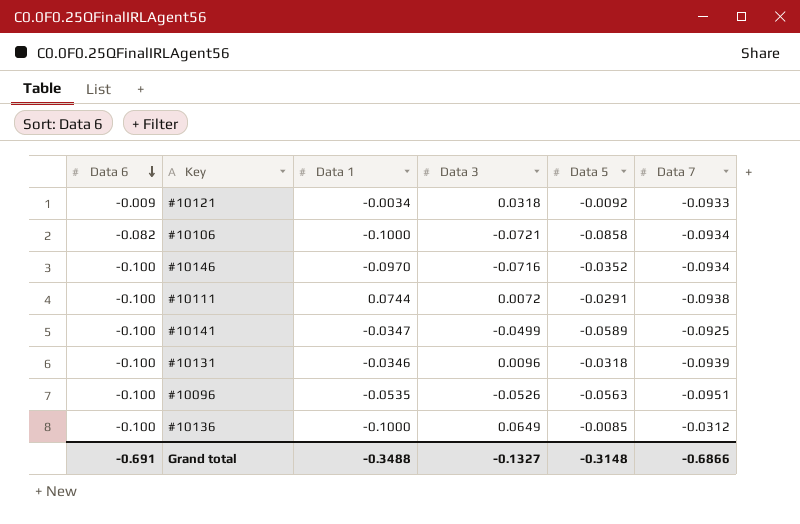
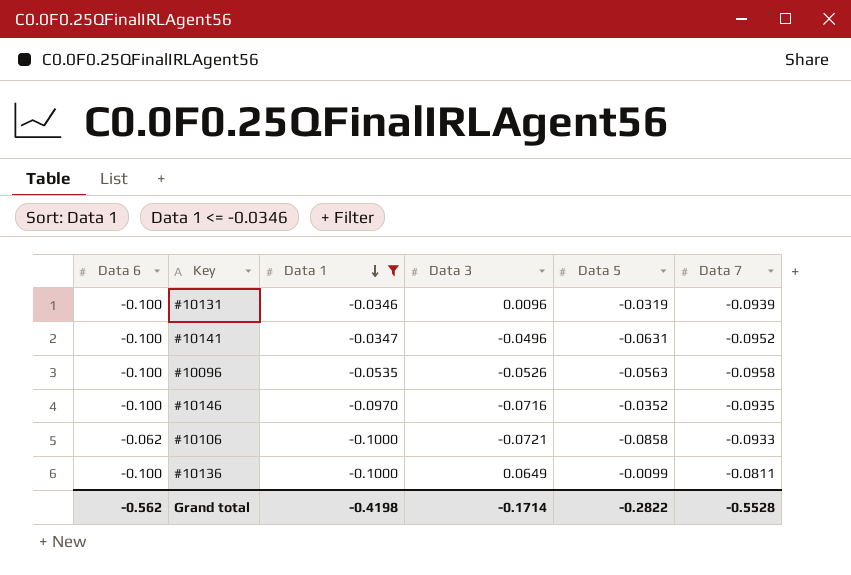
filter: none -> Data 1 <= -0.0346
row order: Data 6 descending -> Data 1 descending
#10131 | Data 5: -0.0318 -> -0.0319
#10141 | Data 3: -0.0499 -> -0.0496
#10141 | Data 5: -0.0589 -> -0.0631
#10141 | Data 7: -0.0925 -> -0.0952
#10096 | Data 7: -0.0951 -> -0.0958
#10146 | Data 7: -0.0934 -> -0.0935
#10106 | Data 6: -0.082 -> -0.062
#10106 | Data 7: -0.0934 -> -0.0933
#10136 | Data 5: -0.0085 -> -0.0099
#10136 | Data 7: -0.0312 -> -0.0811
Grand total | Data 6: -0.691 -> -0.562
Grand total | Data 1: -0.3488 -> -0.4198
Grand total | Data 3: -0.1327 -> -0.1714
Grand total | Data 5: -0.3148 -> -0.2822
Grand total | Data 7: -0.6866 -> -0.5528

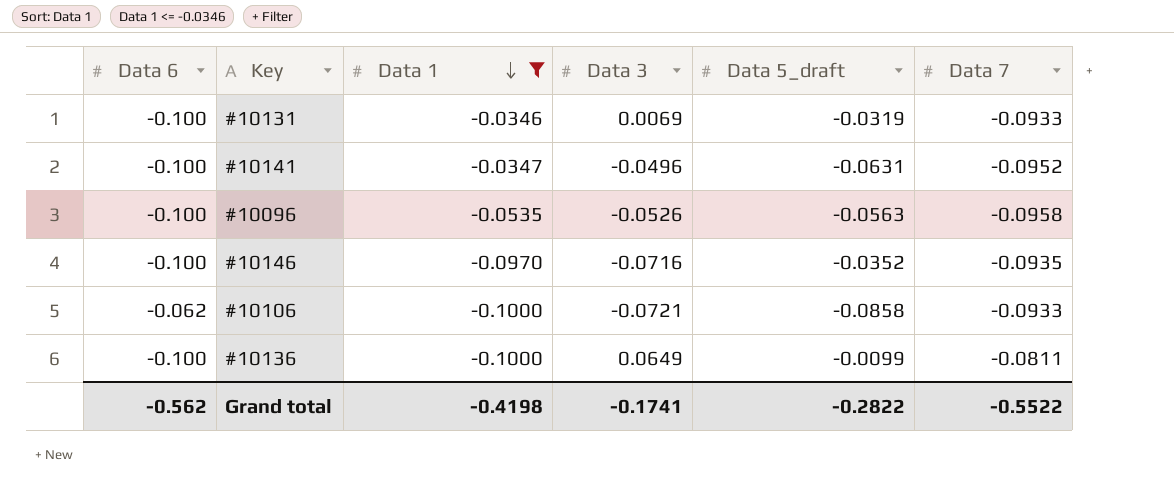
column name: Data 5 -> Data 5_draft
#10131 | Data 3: 0.0096 -> 0.0069
#10131 | Data 7: -0.0939 -> -0.0933
Grand total | Data 3: -0.1714 -> -0.1741
Grand total | Data 7: -0.5528 -> -0.5522

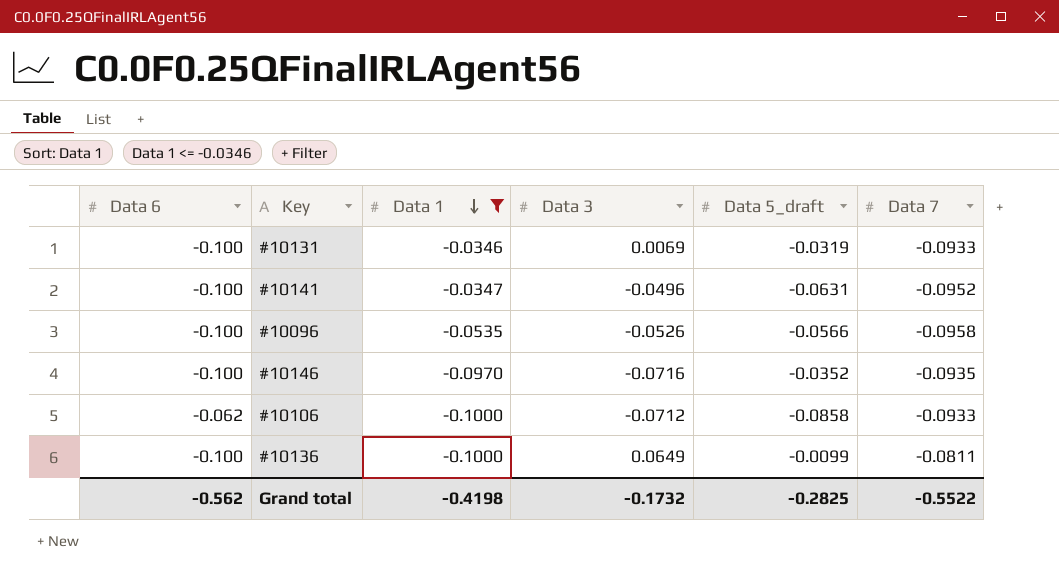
#10096 | Data 5_draft: -0.0563 -> -0.0566
#10106 | Data 3: -0.0721 -> -0.0712
Grand total | Data 3: -0.1741 -> -0.1732
Grand total | Data 5_draft: -0.2822 -> -0.2825

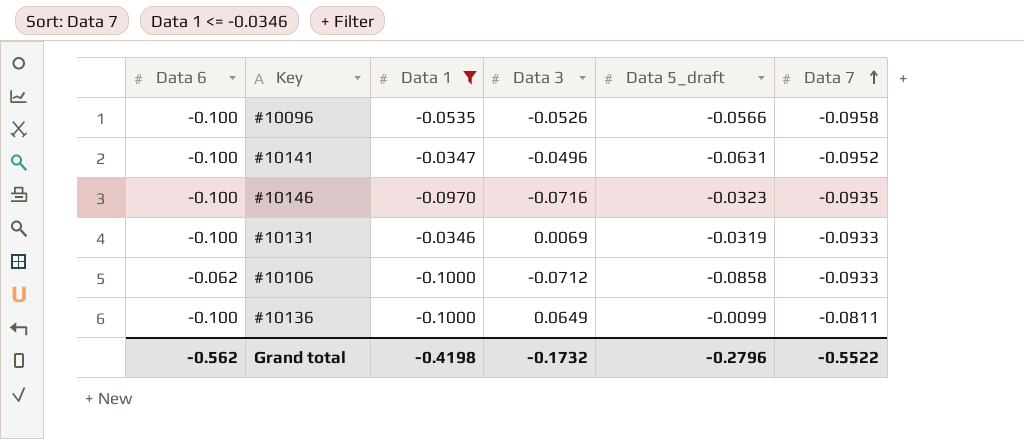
row order: Data 1 descending -> Data 7 ascending
#10146 | Data 5_draft: -0.0352 -> -0.0323
Grand total | Data 5_draft: -0.2825 -> -0.2796

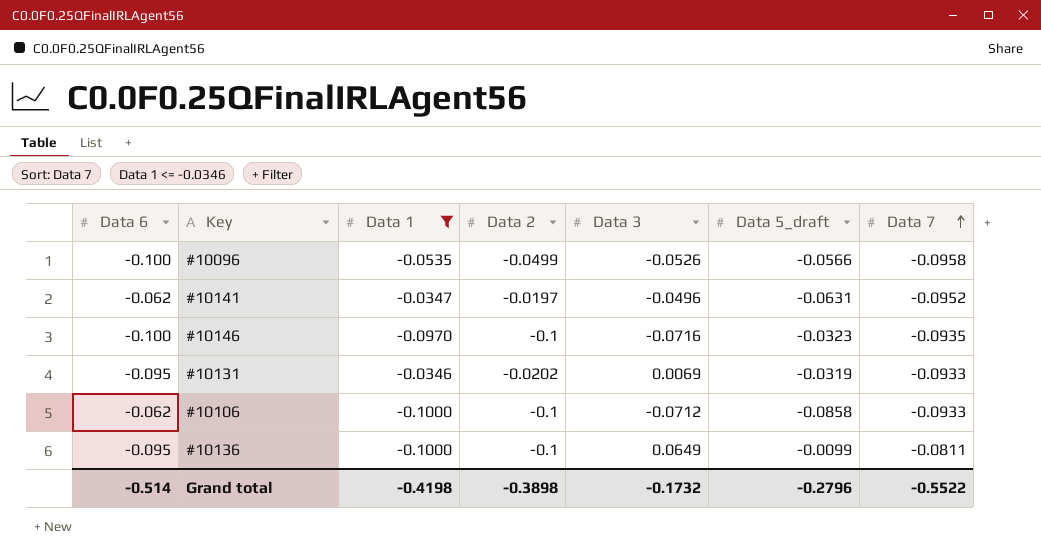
column Data 2 | position: none -> 4
#10141 | Data 6: -0.100 -> -0.062
#10131 | Data 6: -0.100 -> -0.095
#10136 | Data 6: -0.100 -> -0.095
Grand total | Data 6: -0.562 -> -0.514

